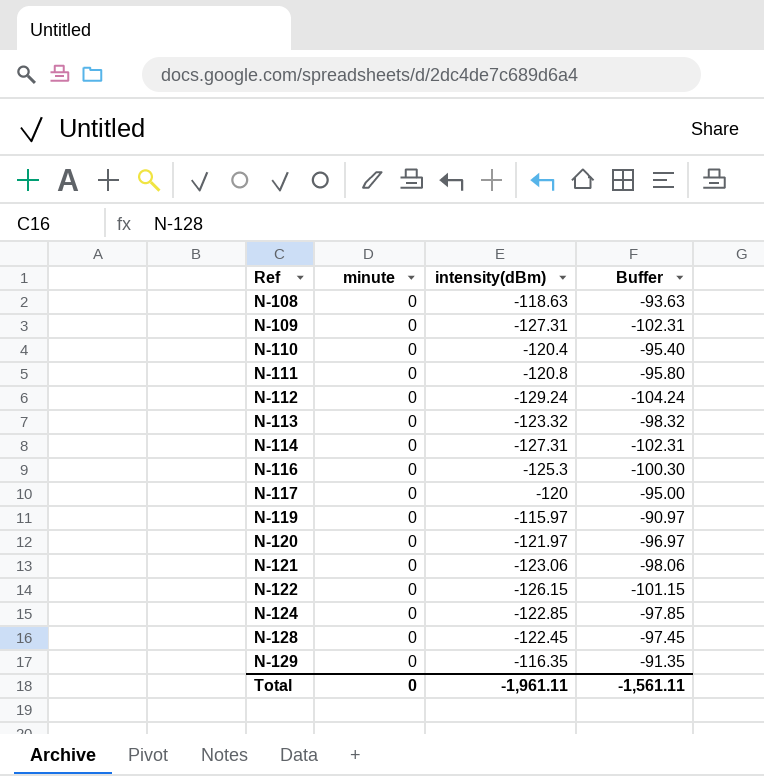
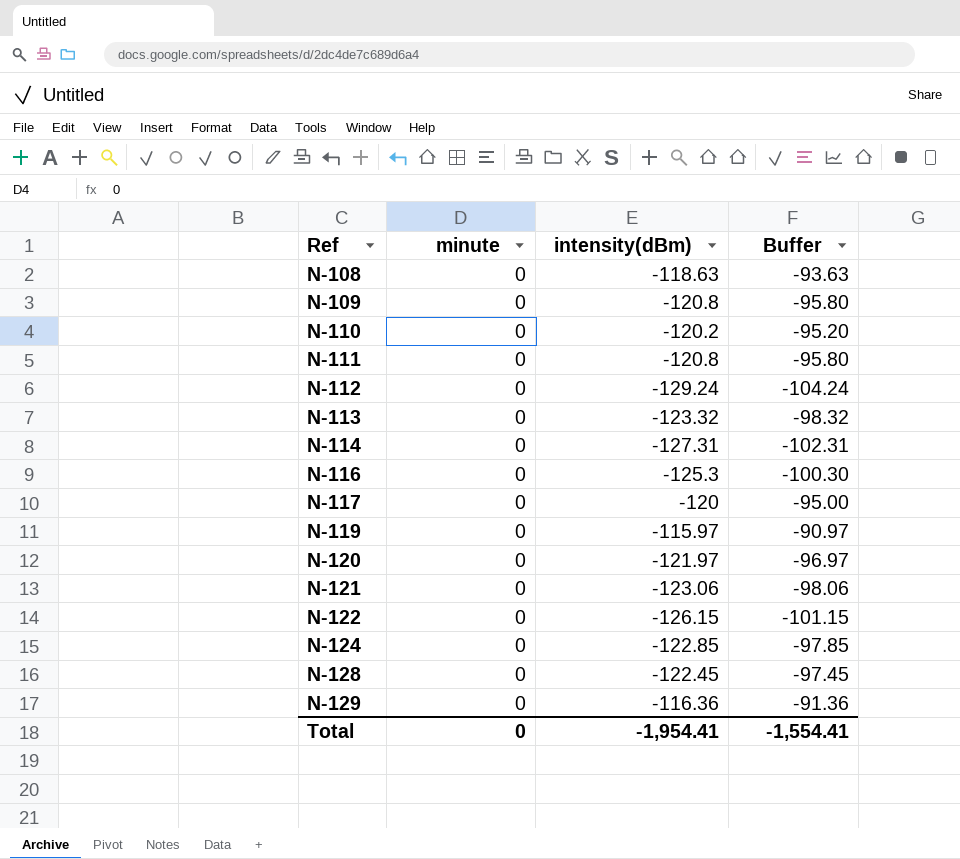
N-109 | intensity(dBm): -127.31 -> -120.8
N-109 | Buffer: -102.31 -> -95.80
N-110 | intensity(dBm): -120.4 -> -120.2
N-110 | Buffer: -95.40 -> -95.20
N-129 | intensity(dBm): -116.35 -> -116.36
N-129 | Buffer: -91.35 -> -91.36
Total | intensity(dBm): -1,961.11 -> -1,954.41
Total | Buffer: -1,561.11 -> -1,554.41

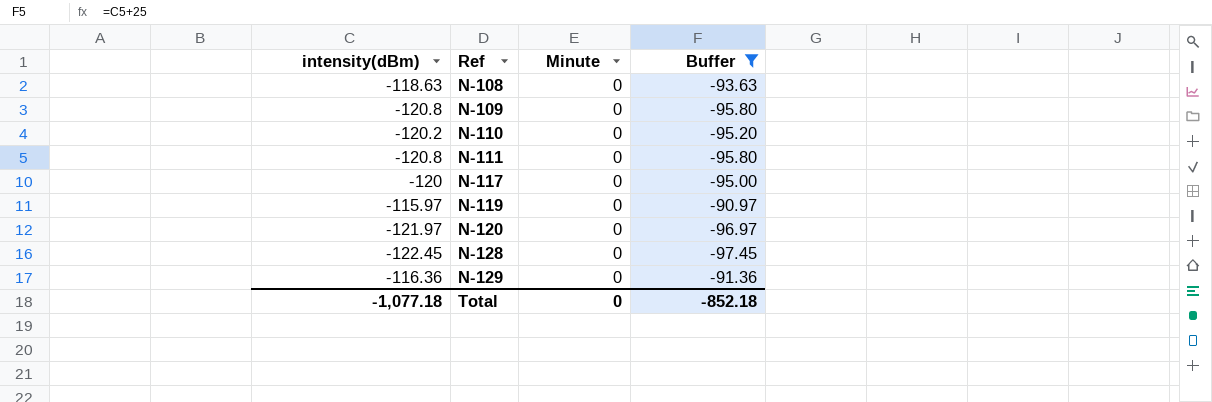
filter: none -> Buffer >= -97.45
column intensity(dBm) | position: 3 -> 1
column name: minute -> Minute
Total | intensity(dBm): -1,954.41 -> -1,077.18
Total | Buffer: -1,554.41 -> -852.18

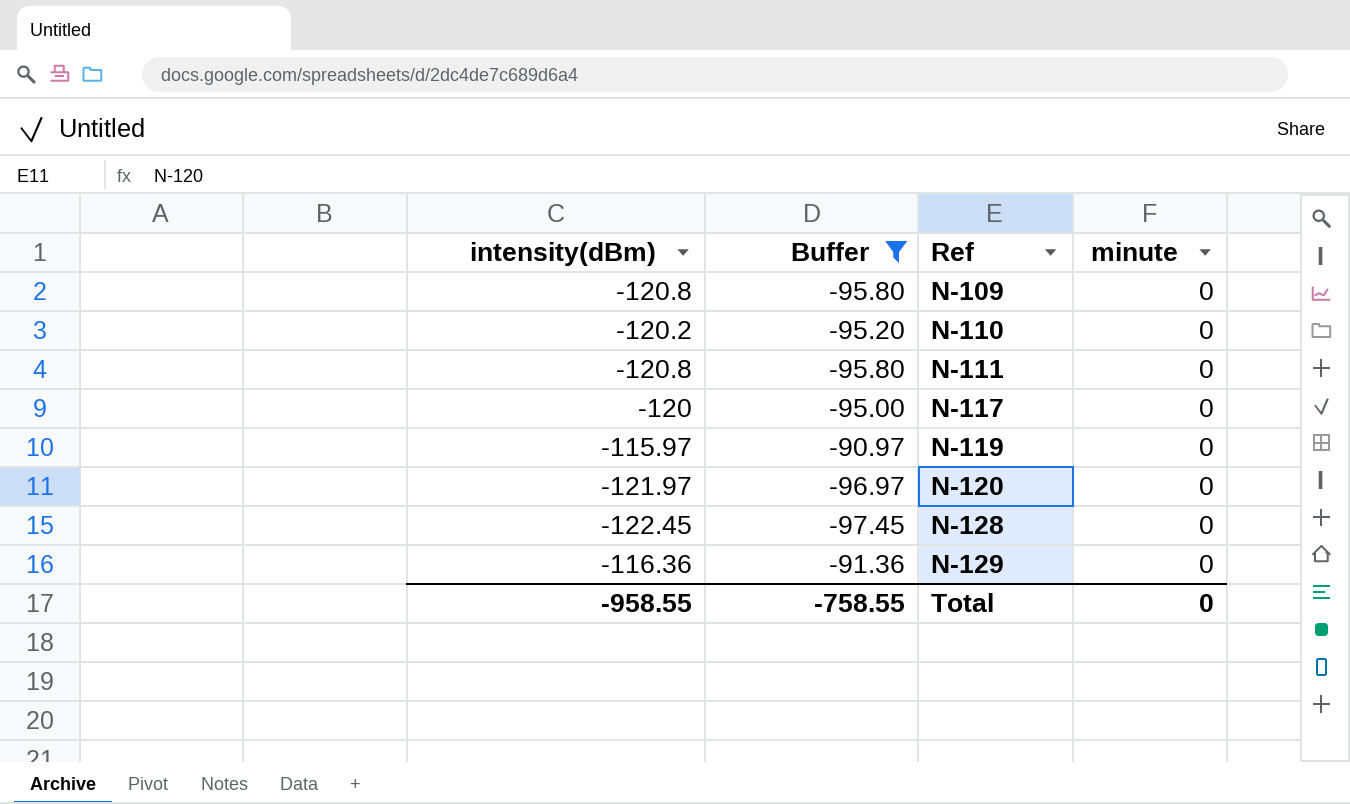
column Buffer | position: 4 -> 2
column name: Minute -> minute
row N-108: -118.63 | 0 | -93.63 -> none
Total | intensity(dBm): -1,077.18 -> -958.55
Total | Buffer: -852.18 -> -758.55

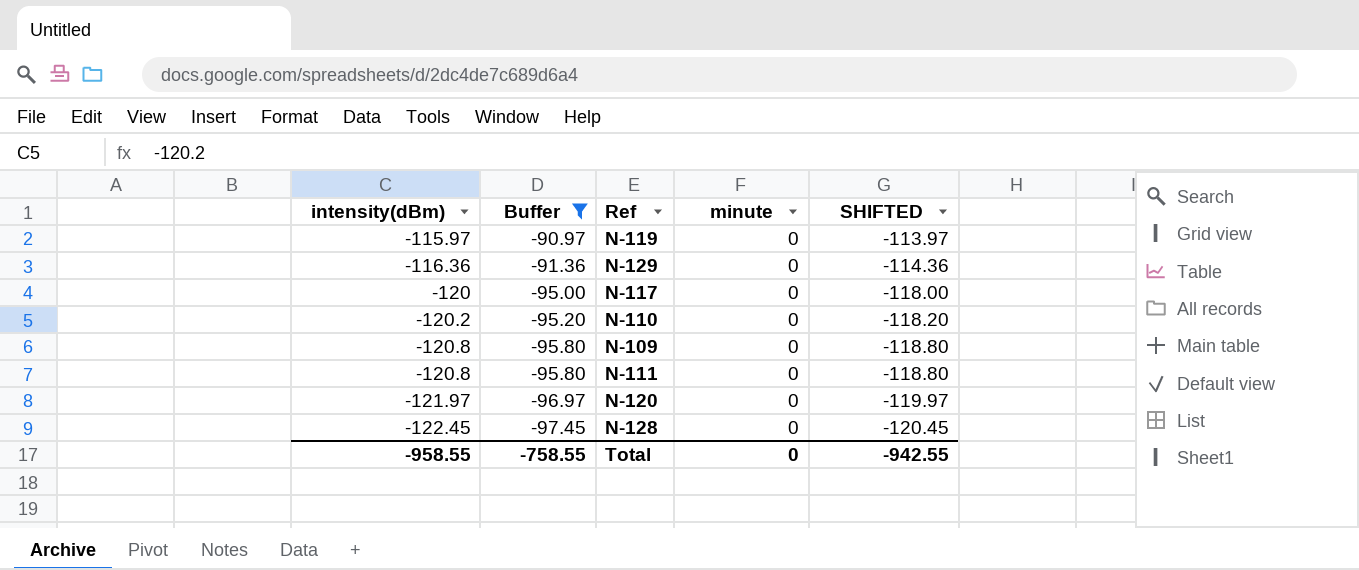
row order: Ref ascending -> intensity(dBm) descending
column SHIFTED | formula: none -> [intensity(dBm)] + 2

